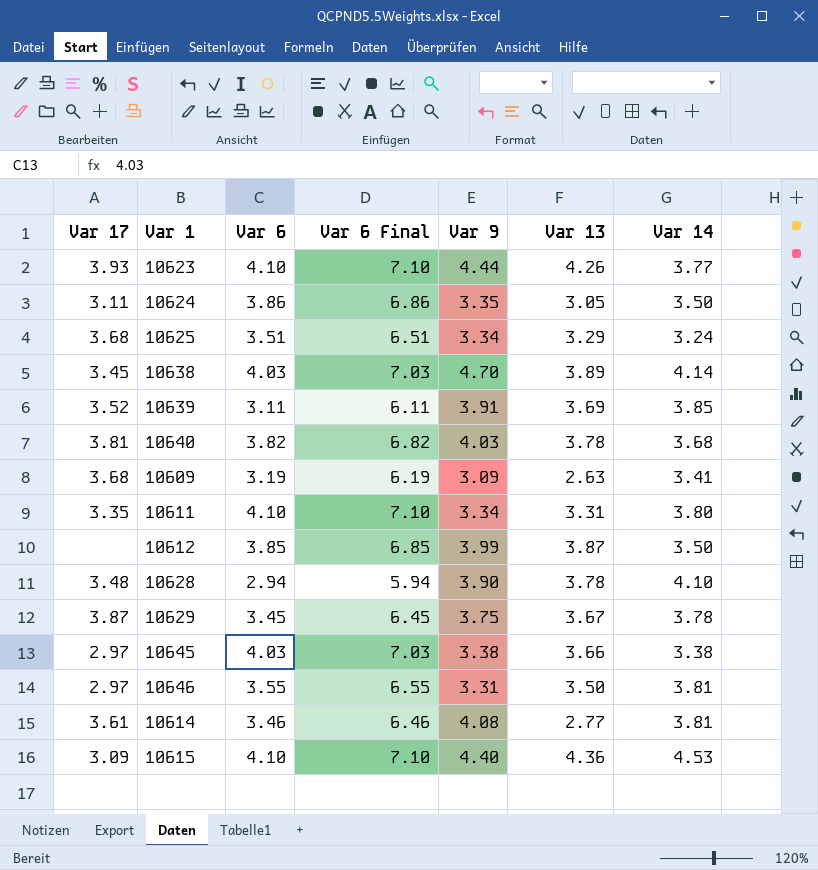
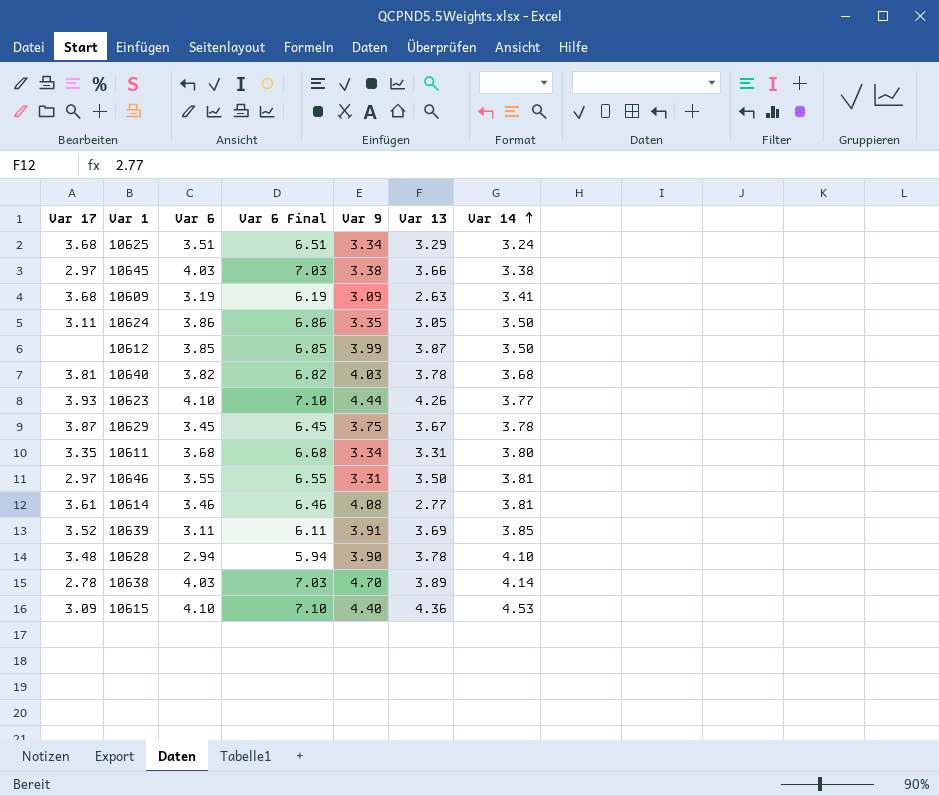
row order: none -> Var 14 ascending
10611 | Var 6: 4.10 -> 3.68
10611 | Var 6 Final: 7.10 -> 6.68
10638 | Var 17: 3.45 -> 2.78

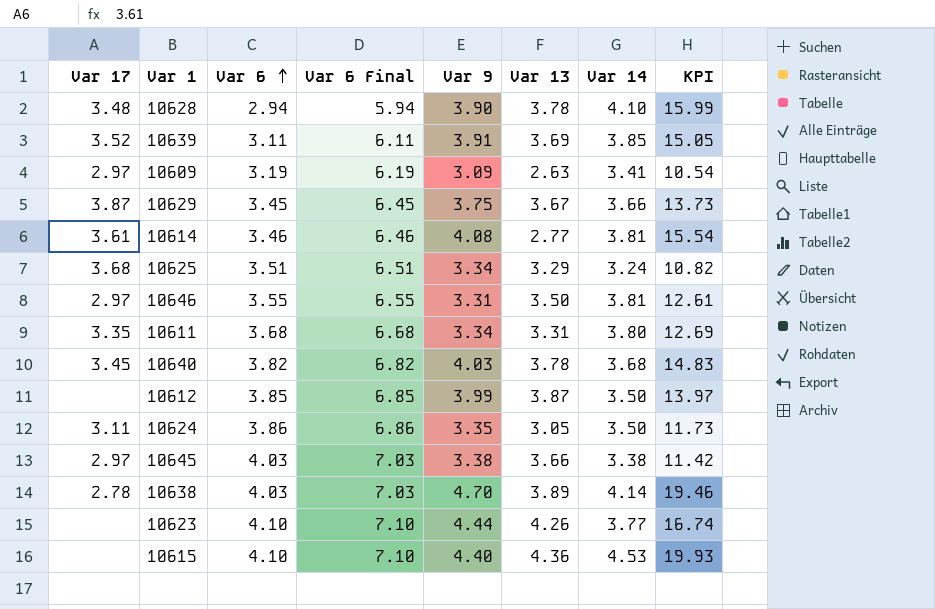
row order: Var 14 ascending -> Var 6 ascending
column KPI | formula: none -> [Var 9] * [Var 14]
10609 | Var 17: 3.68 -> 2.97
10629 | Var 14: 3.78 -> 3.66
10640 | Var 17: 3.81 -> 3.45
10623 | Var 17: 3.93 -> none
10615 | Var 17: 3.09 -> none

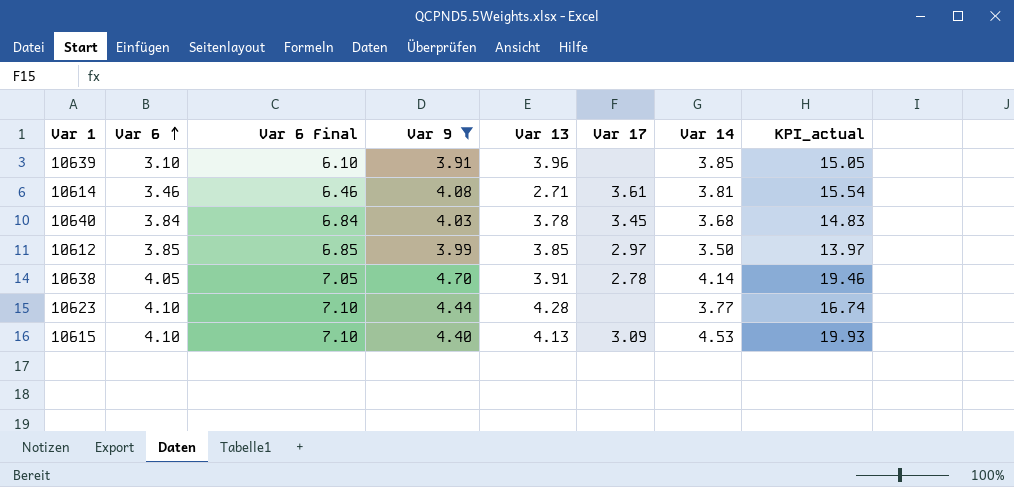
filter: none -> Var 9 >= 3.91
column Var 17 | position: 1 -> 6
column name: KPI -> KPI_actual
10639 | Var 6: 3.11 -> 3.10
10639 | Var 6 Final: 6.11 -> 6.10
10639 | Var 13: 3.69 -> 3.96
10639 | Var 17: 3.52 -> none
10614 | Var 13: 2.77 -> 2.71
10640 | Var 6: 3.82 -> 3.84
10640 | Var 6 Final: 6.82 -> 6.84
10612 | Var 13: 3.87 -> 3.85
10612 | Var 17: none -> 2.97
10638 | Var 6: 4.03 -> 4.05
10638 | Var 6 Final: 7.03 -> 7.05
10638 | Var 13: 3.89 -> 3.91
10623 | Var 13: 4.26 -> 4.28
10615 | Var 13: 4.36 -> 4.13
10615 | Var 17: none -> 3.09

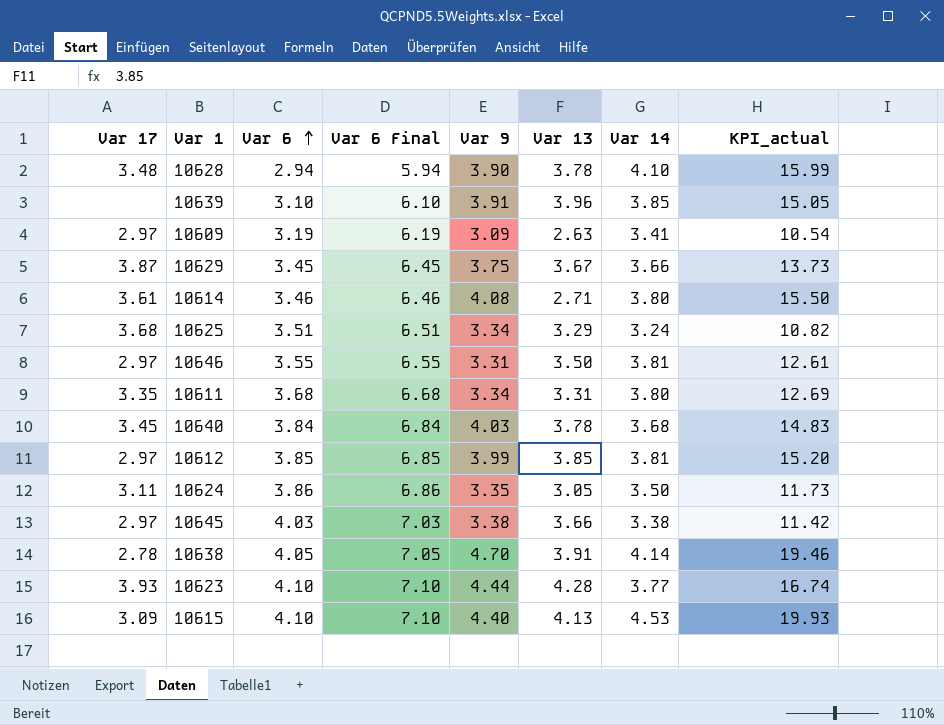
filter: Var 9 >= 3.91 -> none
column Var 17 | position: 6 -> 1
10614 | Var 14: 3.81 -> 3.80
10614 | KPI_actual: 15.54 -> 15.50
10612 | Var 14: 3.50 -> 3.81
10612 | KPI_actual: 13.97 -> 15.20
10623 | Var 17: none -> 3.93

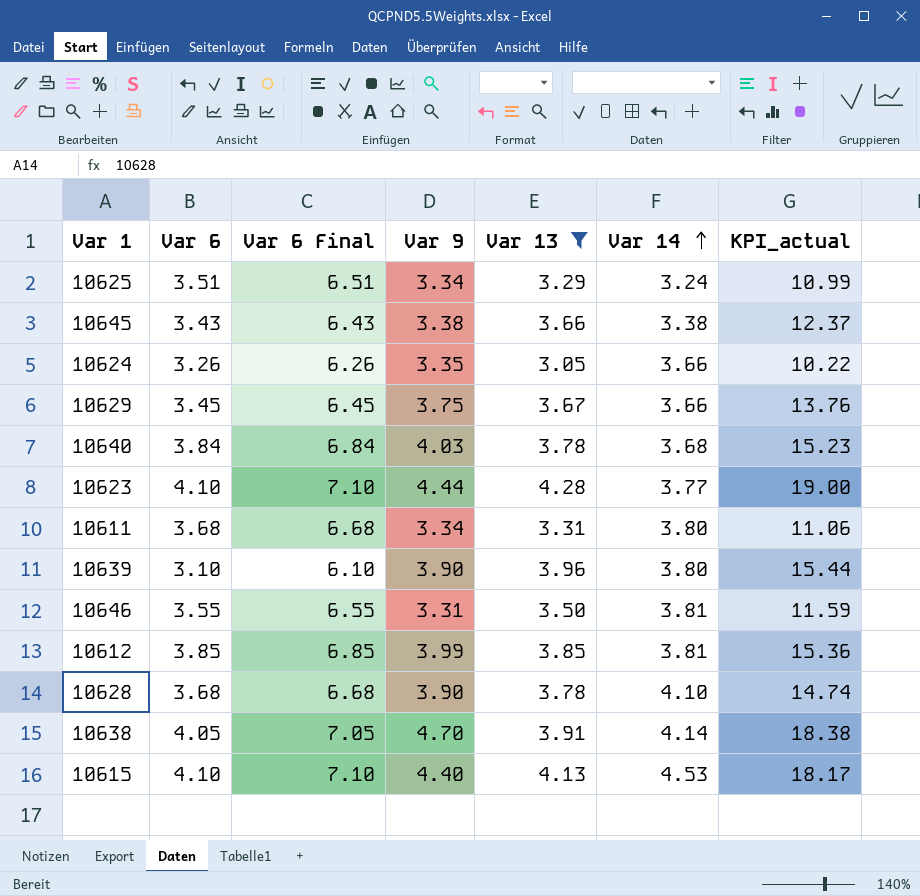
filter: none -> Var 13 >= 3.05
row order: Var 6 ascending -> Var 14 ascending
column Var 17 | position: 1 -> none
column KPI_actual | formula: [Var 9] * [Var 14] -> [Var 9] * [Var 13]
10645 | Var 6: 4.03 -> 3.43
10645 | Var 6 Final: 7.03 -> 6.43
10624 | Var 6: 3.86 -> 3.26
10624 | Var 6 Final: 6.86 -> 6.26
10624 | Var 14: 3.50 -> 3.66
10639 | Var 9: 3.91 -> 3.90
10639 | Var 14: 3.85 -> 3.80
10628 | Var 6: 2.94 -> 3.68
10628 | Var 6 Final: 5.94 -> 6.68

